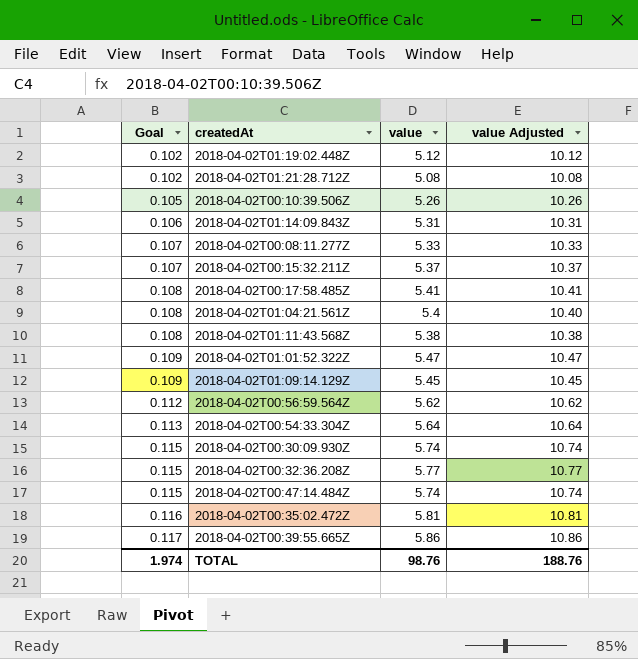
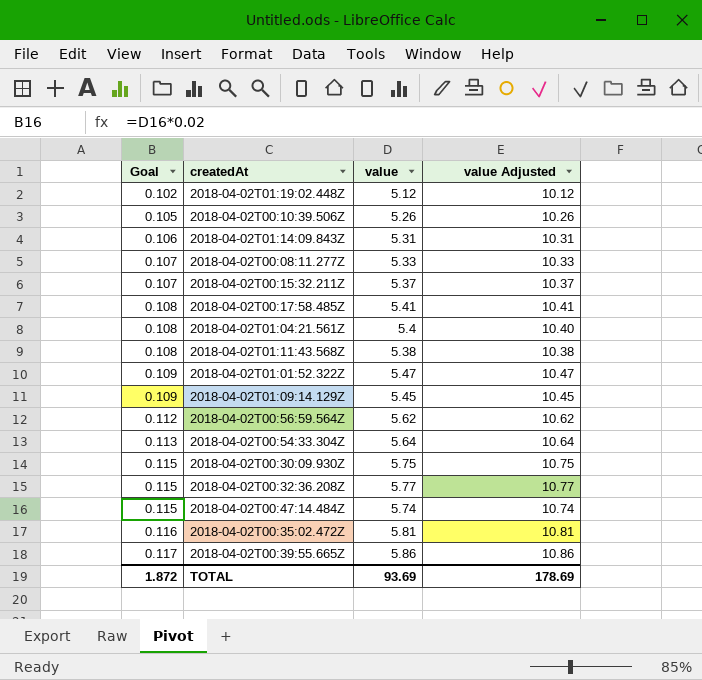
row 2018-04-02T01:21:28.712Z: 0.102 | 5.08 | 10.08 -> none
2018-04-02T00:30:09.930Z | value: 5.74 -> 5.75
2018-04-02T00:30:09.930Z | value Adjusted: 10.74 -> 10.75
TOTAL | Goal: 1.974 -> 1.872
TOTAL | value: 98.76 -> 93.69
TOTAL | value Adjusted: 188.76 -> 178.69

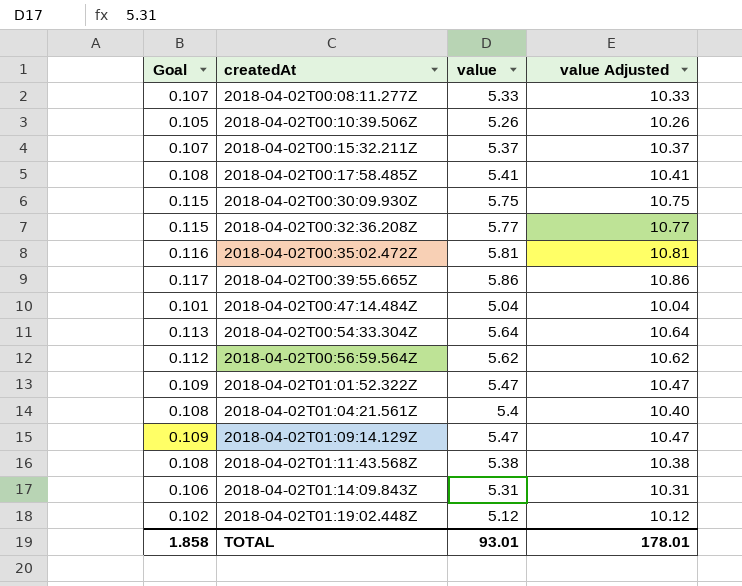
row order: Goal ascending -> createdAt ascending
2018-04-02T00:47:14.484Z | Goal: 0.115 -> 0.101
2018-04-02T00:47:14.484Z | value: 5.74 -> 5.04
2018-04-02T00:47:14.484Z | value Adjusted: 10.74 -> 10.04
2018-04-02T01:09:14.129Z | value: 5.45 -> 5.47
2018-04-02T01:09:14.129Z | value Adjusted: 10.45 -> 10.47
TOTAL | Goal: 1.872 -> 1.858
TOTAL | value: 93.69 -> 93.01
TOTAL | value Adjusted: 178.69 -> 178.01

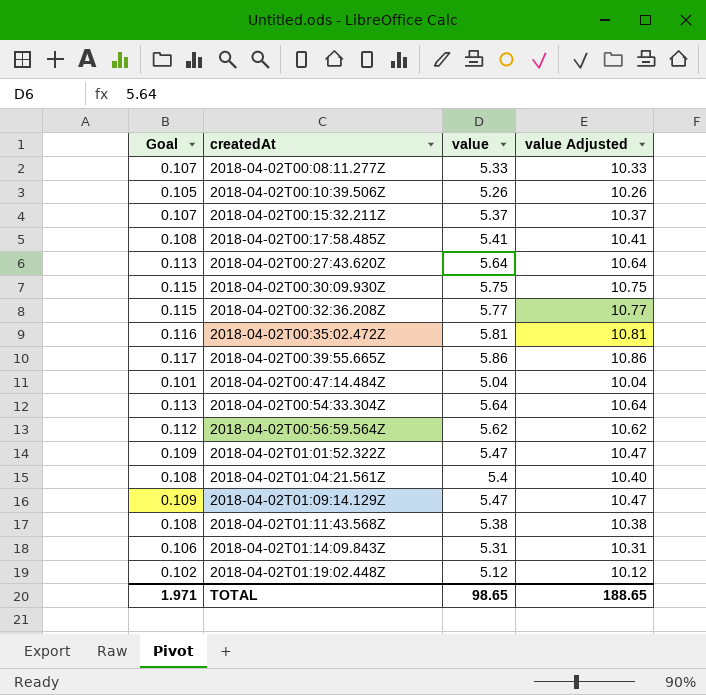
row 2018-04-02T00:27:43.620Z: none -> 0.113 | 5.64 | 10.64
TOTAL | Goal: 1.858 -> 1.971
TOTAL | value: 93.01 -> 98.65
TOTAL | value Adjusted: 178.01 -> 188.65

